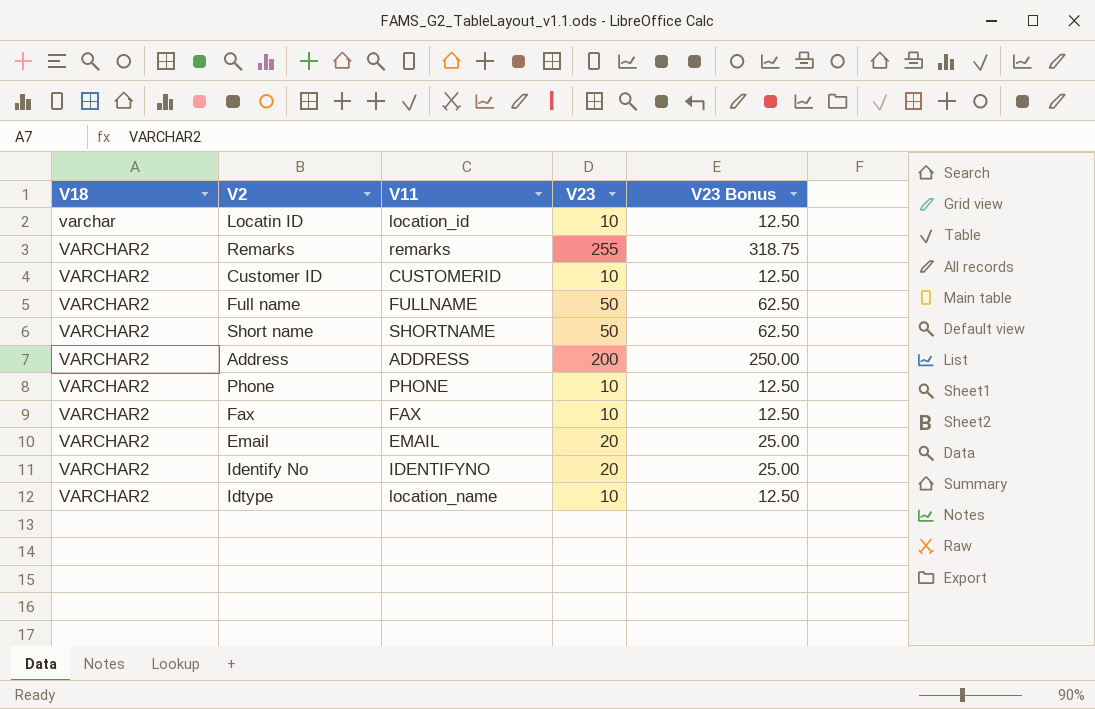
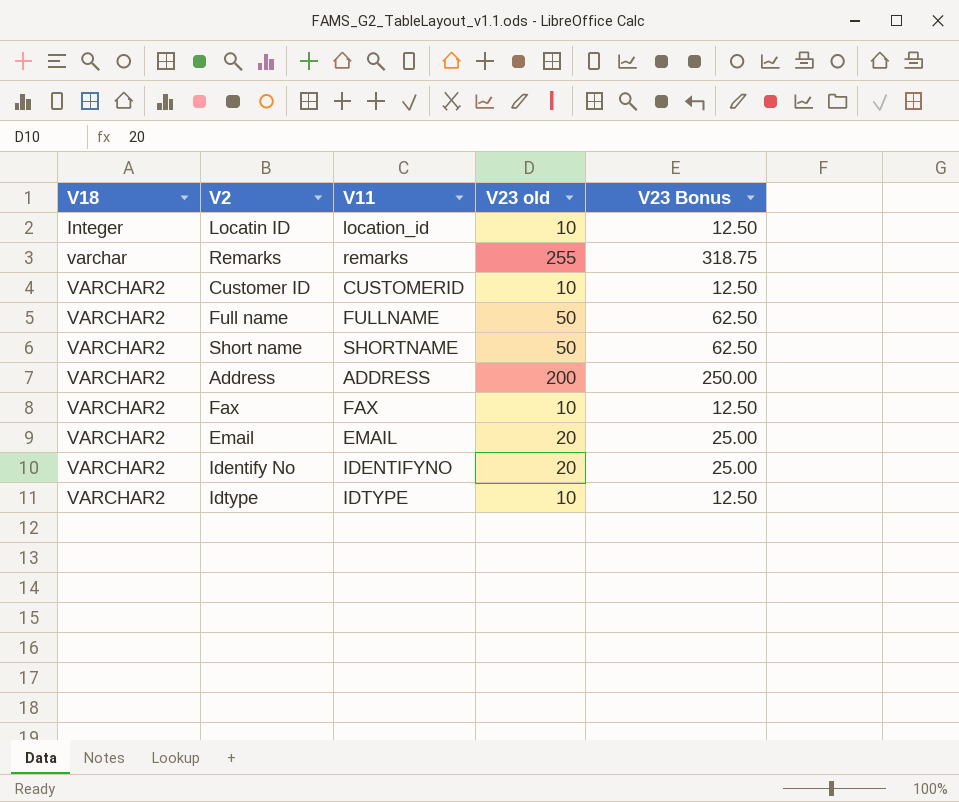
column name: V23 -> V23 old
row Phone: VARCHAR2 | PHONE | 10 | 12.50 -> none
Locatin ID | V18: varchar -> Integer
Remarks | V18: VARCHAR2 -> varchar
Idtype | V11: location_name -> IDTYPE

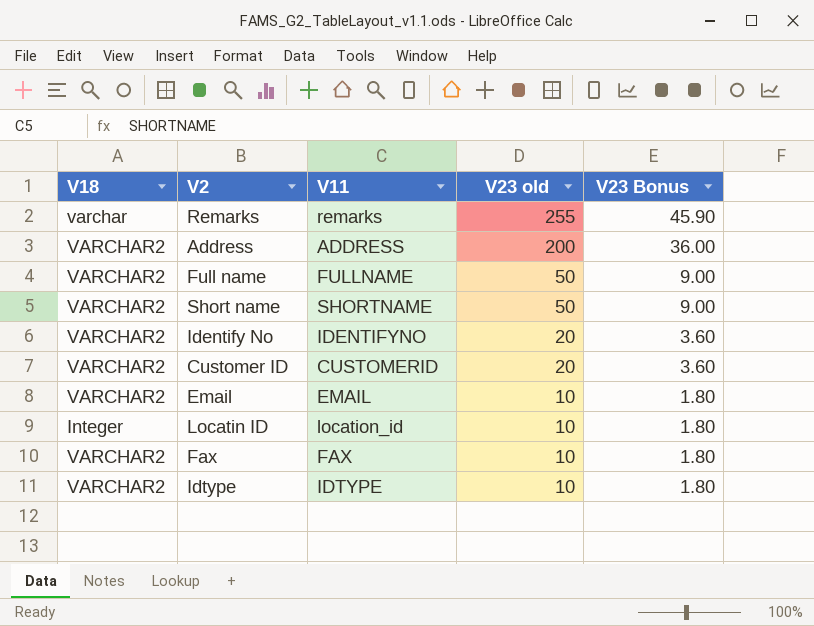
row order: V18 ascending -> V23 old descending
column V23 Bonus | formula: [V23 old] * 1.25 -> [V23 old] * 0.18
Customer ID | V23 old: 10 -> 20
Email | V23 old: 20 -> 10

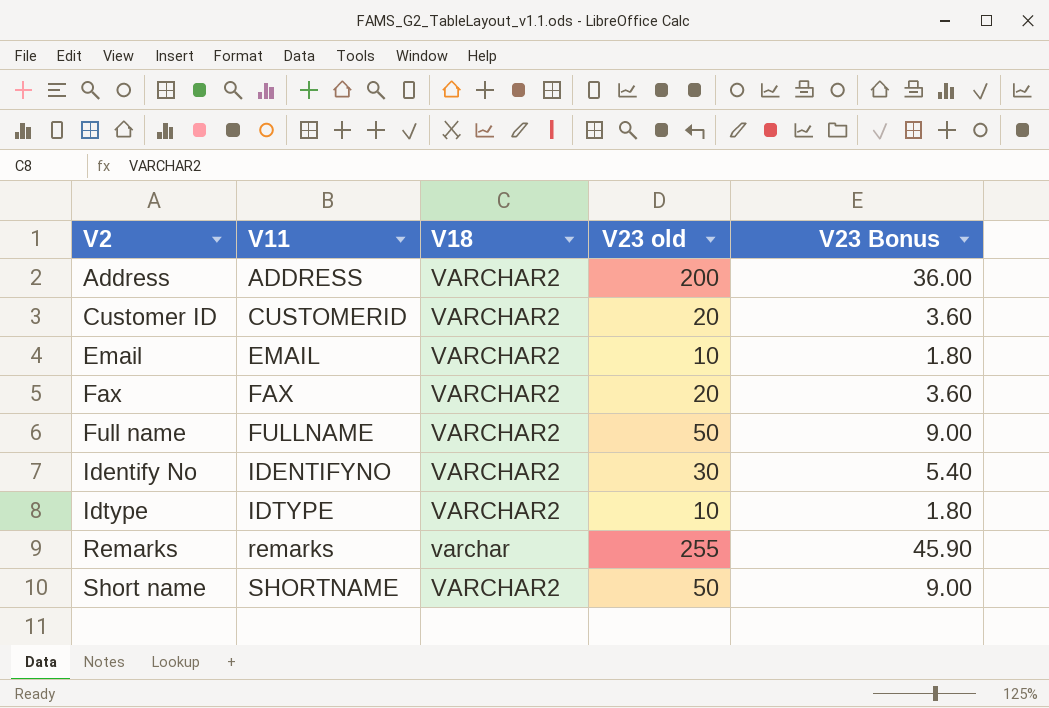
row order: V23 old descending -> V2 ascending
column V18 | position: 1 -> 3
row Locatin ID: Integer | location_id | 10 | 1.80 -> none
Fax | V23 old: 10 -> 20
Fax | V23 Bonus: 1.80 -> 3.60
Identify No | V23 old: 20 -> 30
Identify No | V23 Bonus: 3.60 -> 5.40

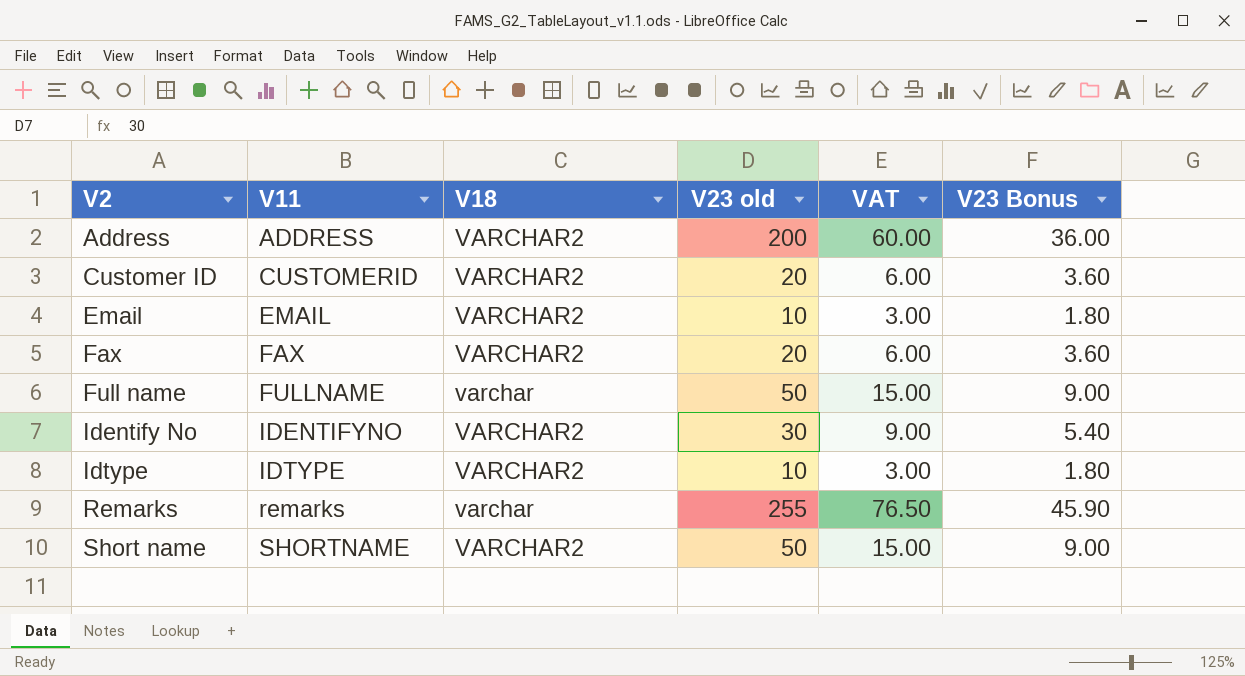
column VAT | formula: none -> [V23 old] * 0.3
Full name | V18: VARCHAR2 -> varchar

